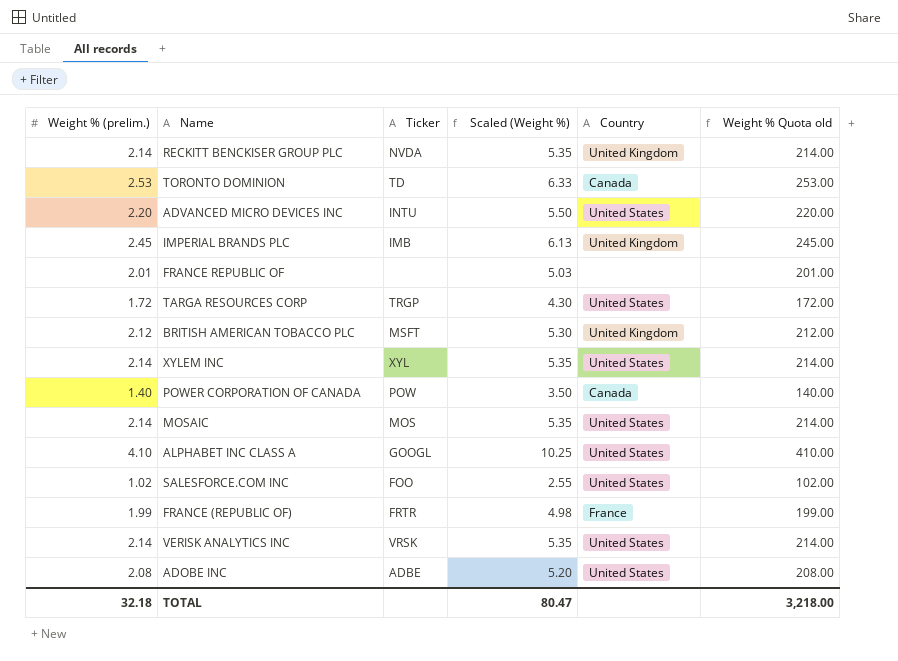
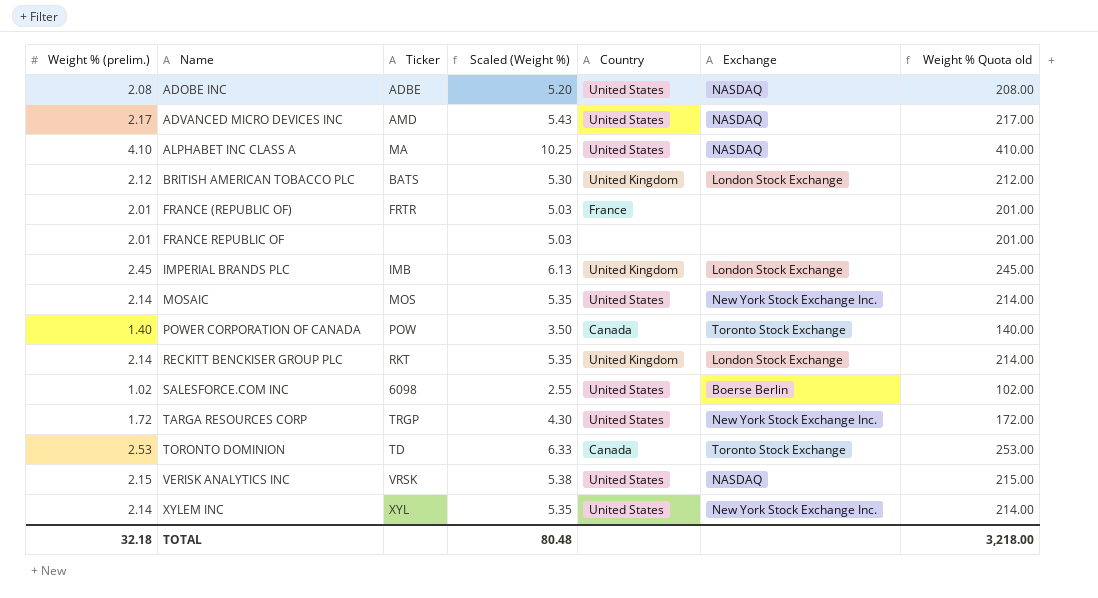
row order: none -> Name ascending
column Exchange | position: none -> 6
ADVANCED MICRO DEVICES INC | Weight % (prelim.): 2.20 -> 2.17
ADVANCED MICRO DEVICES INC | Ticker: INTU -> AMD
ADVANCED MICRO DEVICES INC | Scaled (Weight %): 5.50 -> 5.43
ADVANCED MICRO DEVICES INC | Weight % Quota old: 220.00 -> 217.00
ALPHABET INC CLASS A | Ticker: GOOGL -> MA
BRITISH AMERICAN TOBACCO PLC | Ticker: MSFT -> BATS
FRANCE (REPUBLIC OF) | Weight % (prelim.): 1.99 -> 2.01
FRANCE (REPUBLIC OF) | Scaled (Weight %): 4.98 -> 5.03
FRANCE (REPUBLIC OF) | Weight % Quota old: 199.00 -> 201.00
RECKITT BENCKISER GROUP PLC | Ticker: NVDA -> RKT
SALESFORCE.COM INC | Ticker: FOO -> 6098
VERISK ANALYTICS INC | Weight % (prelim.): 2.14 -> 2.15
VERISK ANALYTICS INC | Scaled (Weight %): 5.35 -> 5.38
VERISK ANALYTICS INC | Weight % Quota old: 214.00 -> 215.00
TOTAL | Scaled (Weight %): 80.47 -> 80.48

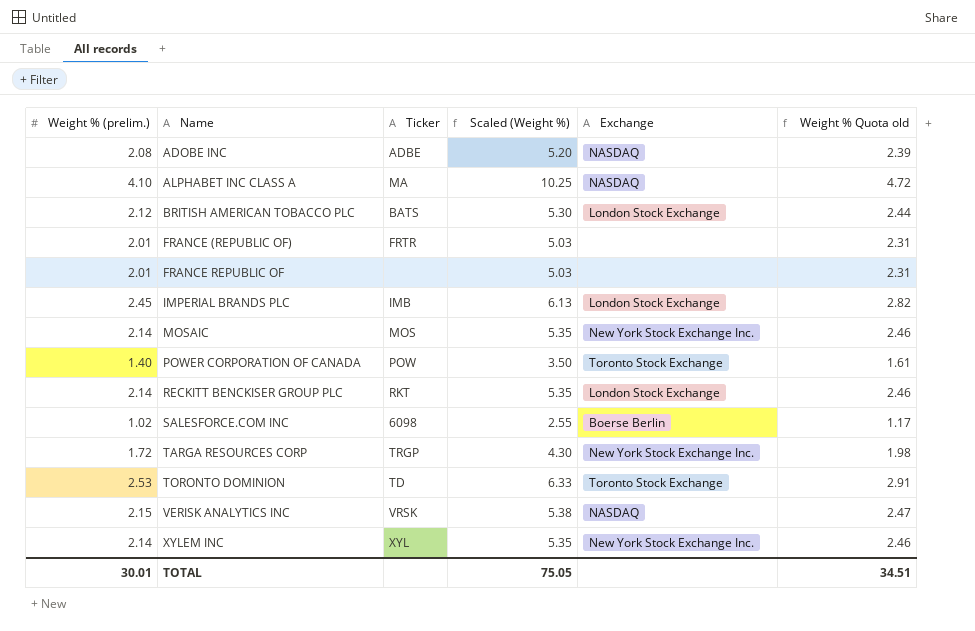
column Country | position: 5 -> none
column Weight % Quota old | formula: [Weight % (prelim.)] * 100 -> [Weight % (prelim.)] * 1.15
row ADVANCED MICRO DEVICES INC: 2.17 | AMD | 5.43 | United States | NASDAQ | 217.00 -> none
TOTAL | Weight % (prelim.): 32.18 -> 30.01
TOTAL | Scaled (Weight %): 80.48 -> 75.05
TOTAL | Weight % Quota old: 3,218.00 -> 34.51

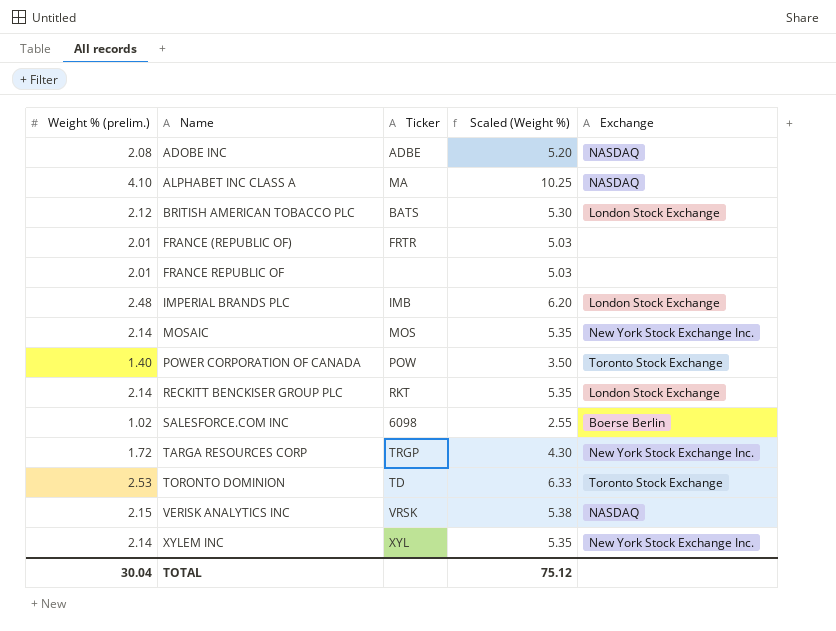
column Weight % Quota old | formula: [Weight % (prelim.)] * 1.15 -> none
IMPERIAL BRANDS PLC | Weight % (prelim.): 2.45 -> 2.48
IMPERIAL BRANDS PLC | Scaled (Weight %): 6.13 -> 6.20
TOTAL | Weight % (prelim.): 30.01 -> 30.04
TOTAL | Scaled (Weight %): 75.05 -> 75.12

